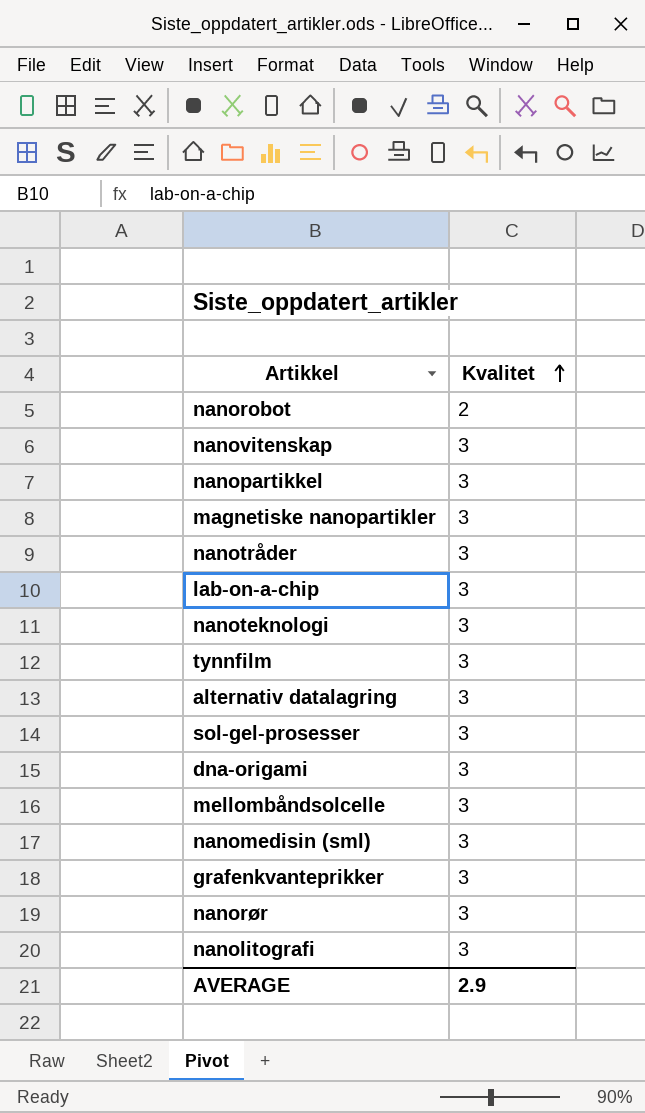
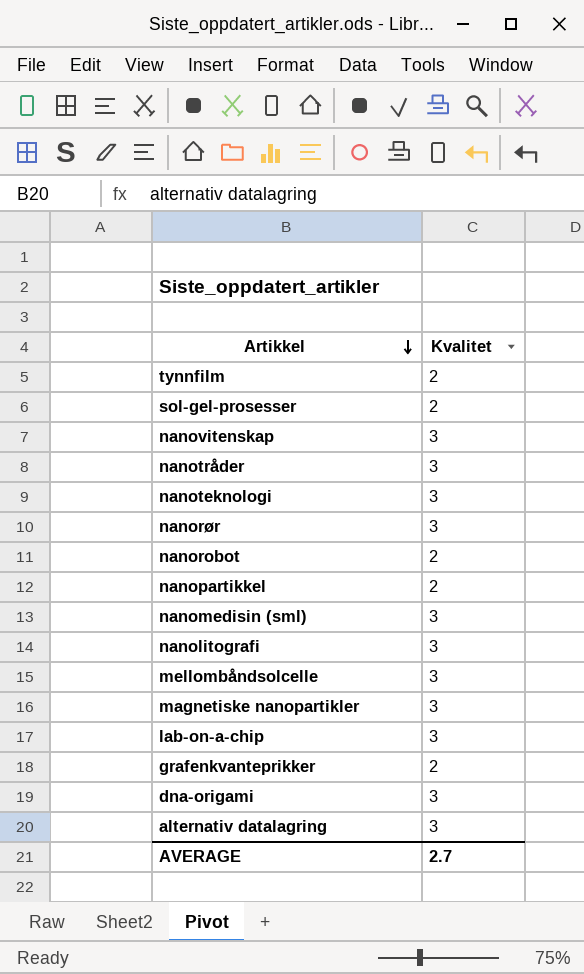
row order: Kvalitet ascending -> Artikkel descending
tynnfilm | Kvalitet: 3 -> 2
sol-gel-prosesser | Kvalitet: 3 -> 2
nanopartikkel | Kvalitet: 3 -> 2
grafenkvanteprikker | Kvalitet: 3 -> 2
AVERAGE | Kvalitet: 2.9 -> 2.7

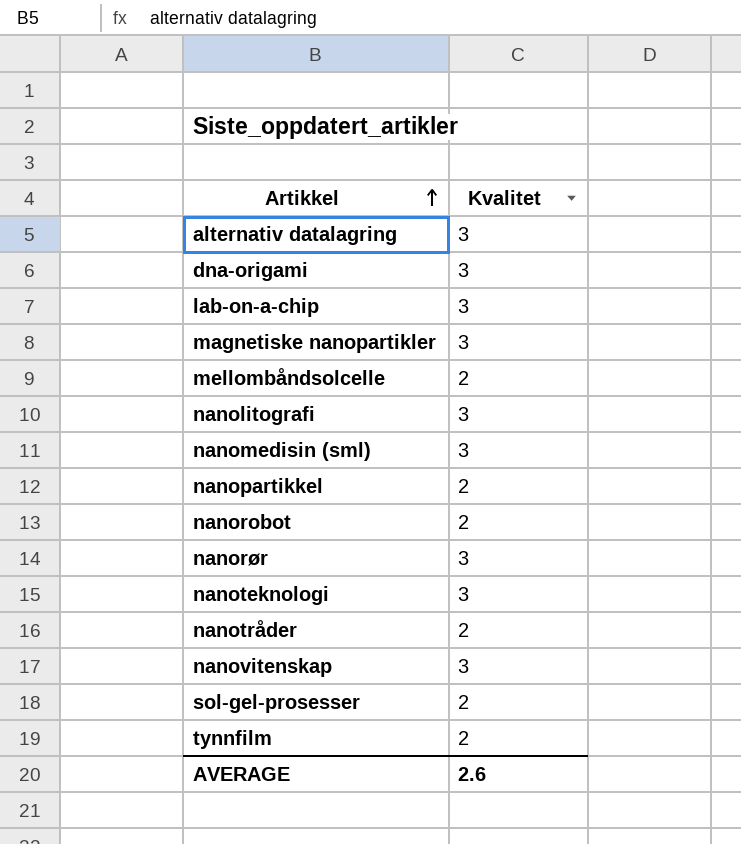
row order: Artikkel descending -> Artikkel ascending
row grafenkvanteprikker: 2 -> none
mellombåndsolcelle | Kvalitet: 3 -> 2
nanotråder | Kvalitet: 3 -> 2
AVERAGE | Kvalitet: 2.7 -> 2.6

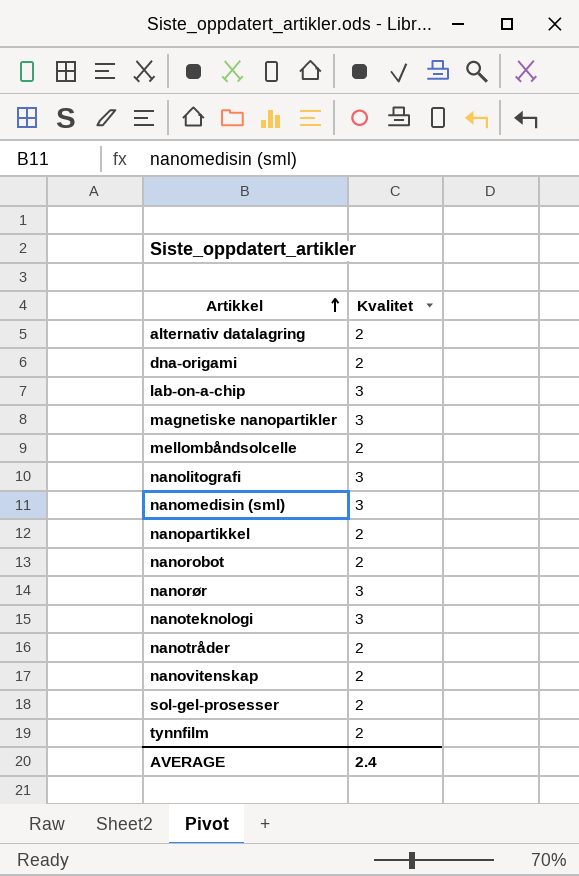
alternativ datalagring | Kvalitet: 3 -> 2
dna-origami | Kvalitet: 3 -> 2
nanovitenskap | Kvalitet: 3 -> 2
AVERAGE | Kvalitet: 2.6 -> 2.4

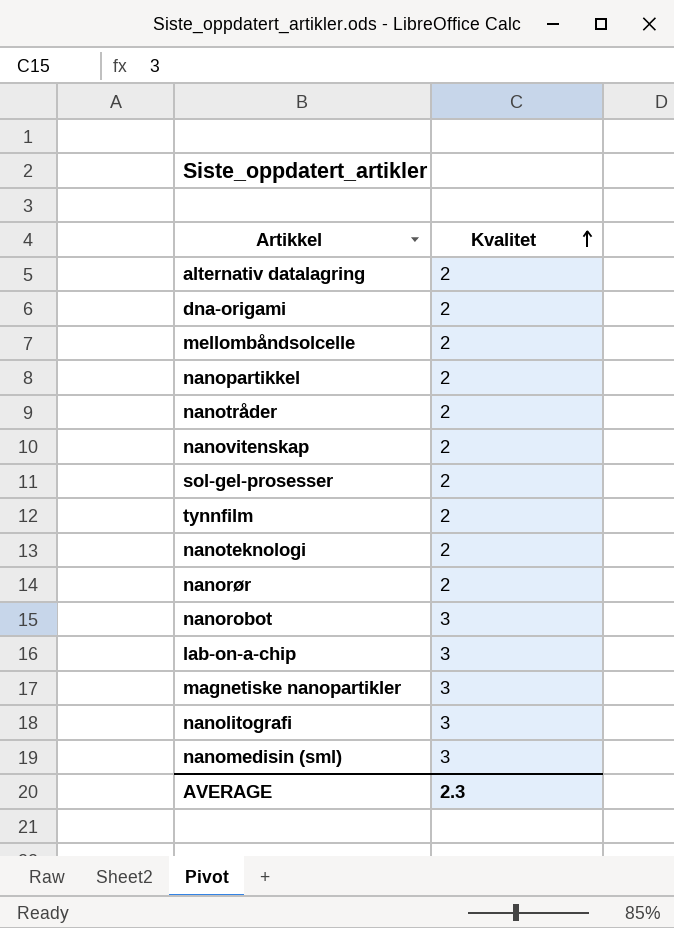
row order: Artikkel ascending -> Kvalitet ascending
nanoteknologi | Kvalitet: 3 -> 2
nanorør | Kvalitet: 3 -> 2
nanorobot | Kvalitet: 2 -> 3
AVERAGE | Kvalitet: 2.4 -> 2.3

